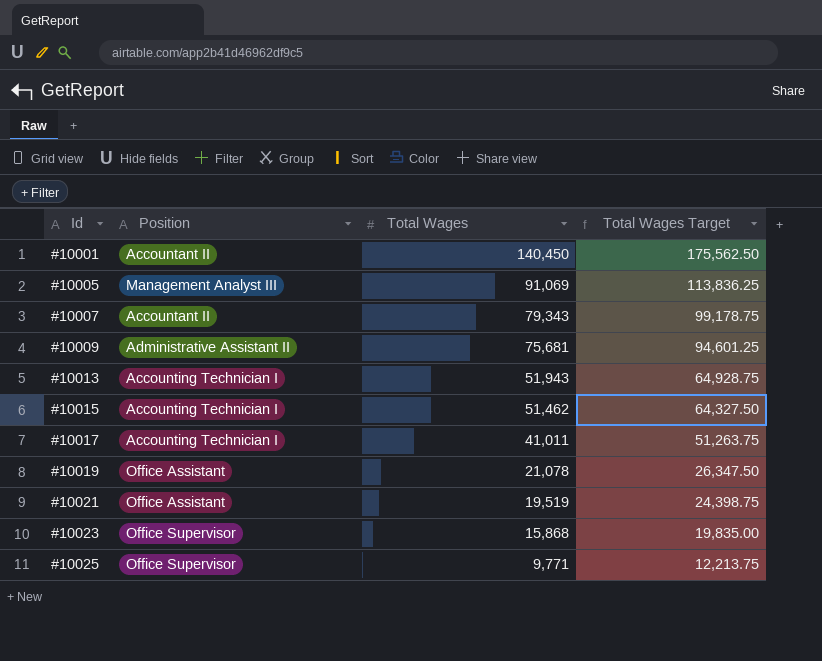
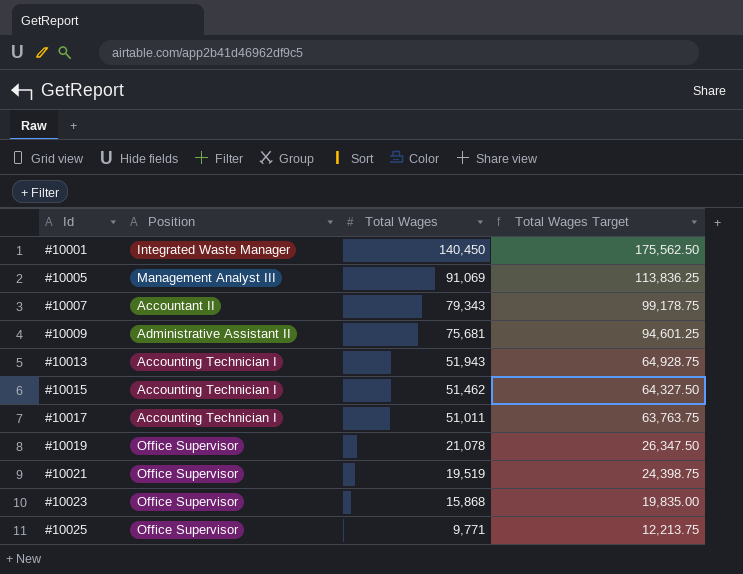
#10001 | Position: Accountant II -> Integrated Waste Manager
#10017 | Total Wages: 41,011 -> 51,011
#10017 | Total Wages Target: 51,263.75 -> 63,763.75
#10019 | Position: Office Assistant -> Office Supervisor
#10021 | Position: Office Assistant -> Office Supervisor

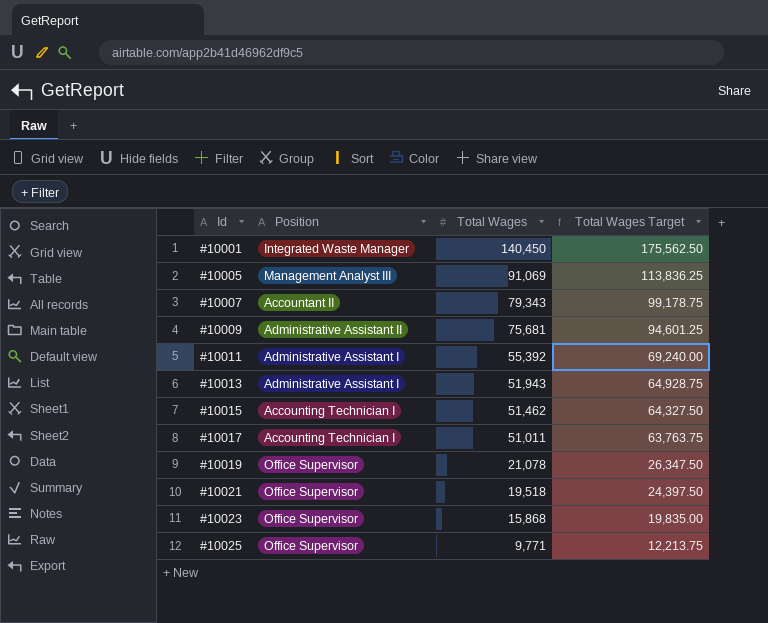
row #10011: none -> Administrative Assistant I | 55,392 | 69,240.00
#10013 | Position: Accounting Technician I -> Administrative Assistant I
#10021 | Total Wages: 19,519 -> 19,518
#10021 | Total Wages Target: 24,398.75 -> 24,397.50

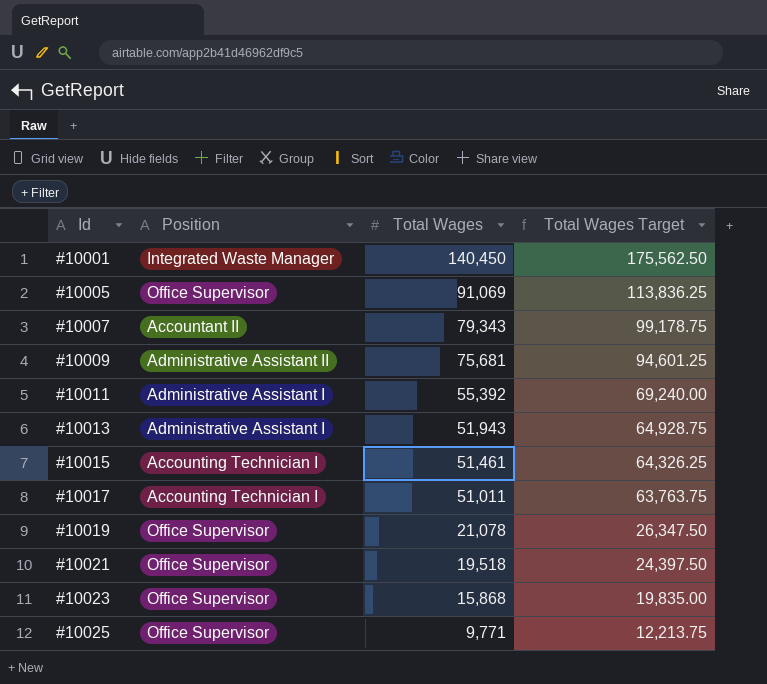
#10005 | Position: Management Analyst III -> Office Supervisor
#10015 | Total Wages: 51,462 -> 51,461
#10015 | Total Wages Target: 64,327.50 -> 64,326.25

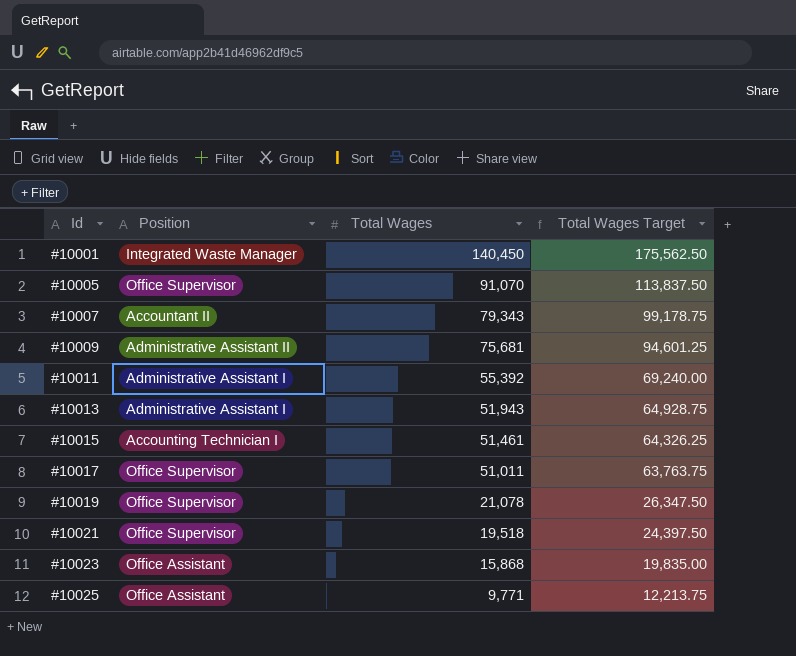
#10005 | Total Wages: 91,069 -> 91,070
#10005 | Total Wages Target: 113,836.25 -> 113,837.50
#10017 | Position: Accounting Technician I -> Office Supervisor
#10023 | Position: Office Supervisor -> Office Assistant
#10025 | Position: Office Supervisor -> Office Assistant

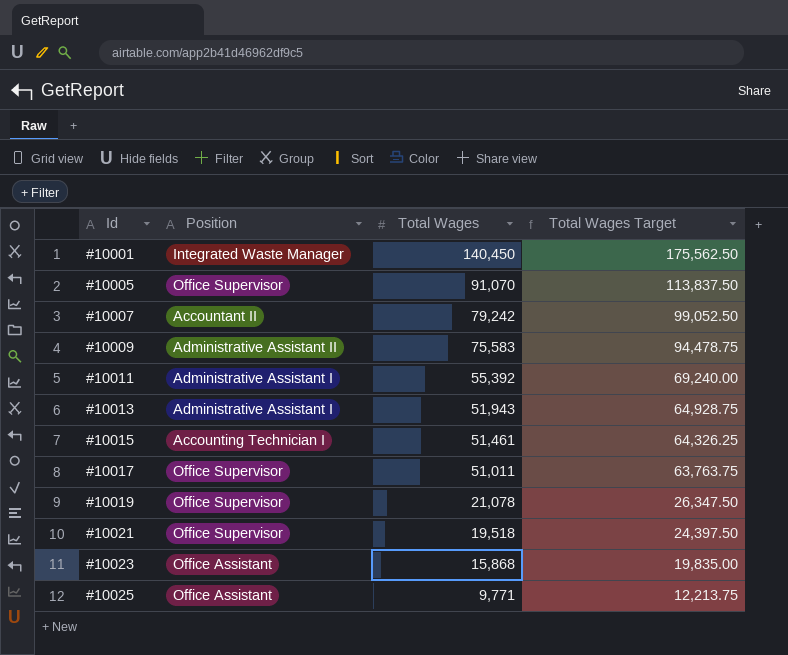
#10007 | Total Wages: 79,343 -> 79,242
#10007 | Total Wages Target: 99,178.75 -> 99,052.50
#10009 | Total Wages: 75,681 -> 75,583
#10009 | Total Wages Target: 94,601.25 -> 94,478.75

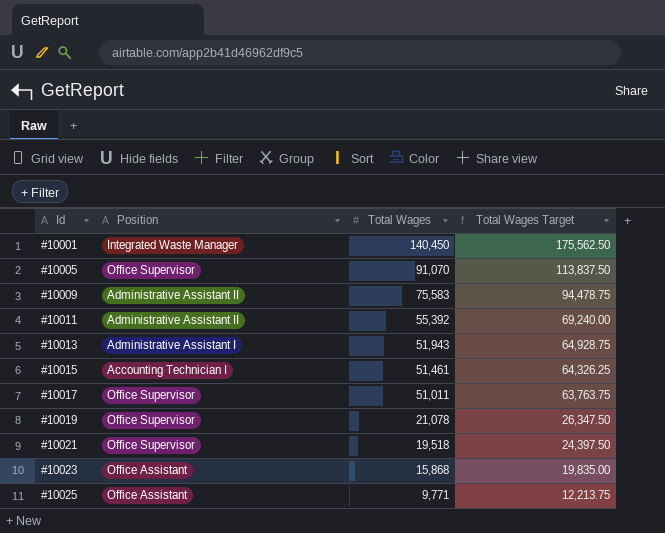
row #10007: Accountant II | 79,242 | 99,052.50 -> none
#10011 | Position: Administrative Assistant I -> Administrative Assistant II

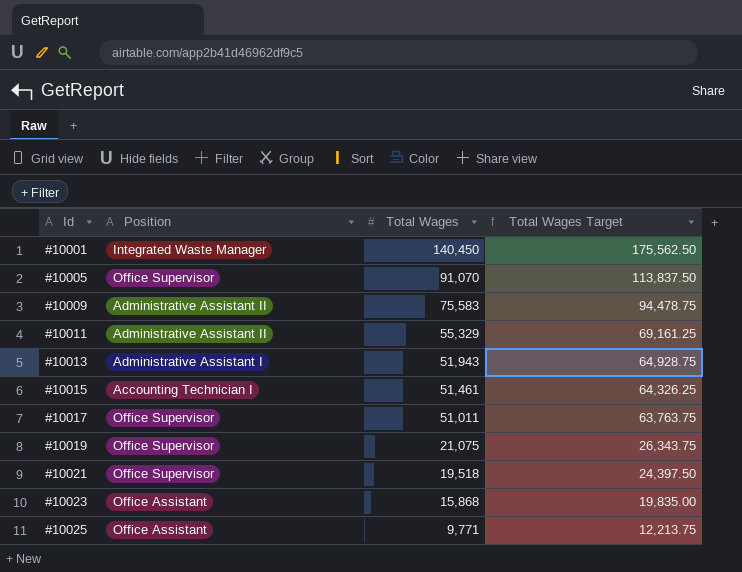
#10011 | Total Wages: 55,392 -> 55,329
#10011 | Total Wages Target: 69,240.00 -> 69,161.25
#10019 | Total Wages: 21,078 -> 21,075
#10019 | Total Wages Target: 26,347.50 -> 26,343.75

